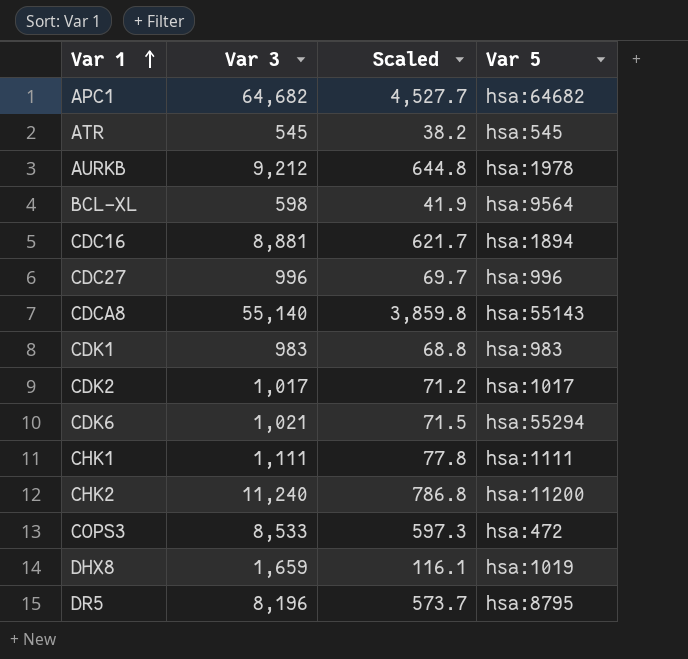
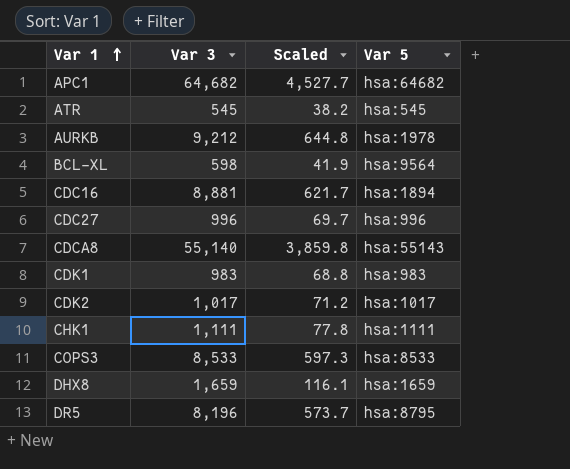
row CDK6: 1,021 | 71.5 | hsa:55294 -> none
row CHK2: 11,240 | 786.8 | hsa:11200 -> none
COPS3 | Var 5: hsa:472 -> hsa:8533
DHX8 | Var 5: hsa:1019 -> hsa:1659

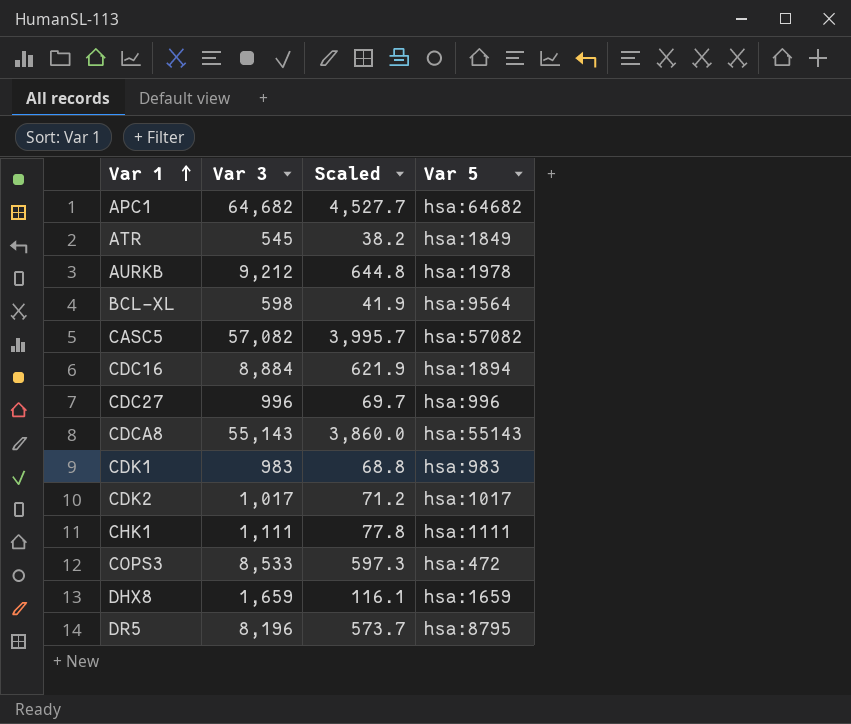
ATR | Var 5: hsa:545 -> hsa:1849
row CASC5: none -> 57,082 | 3,995.7 | hsa:57082
CDC16 | Var 3: 8,881 -> 8,884
CDC16 | Scaled: 621.7 -> 621.9
CDCA8 | Var 3: 55,140 -> 55,143
CDCA8 | Scaled: 3,859.8 -> 3,860.0
COPS3 | Var 5: hsa:8533 -> hsa:472

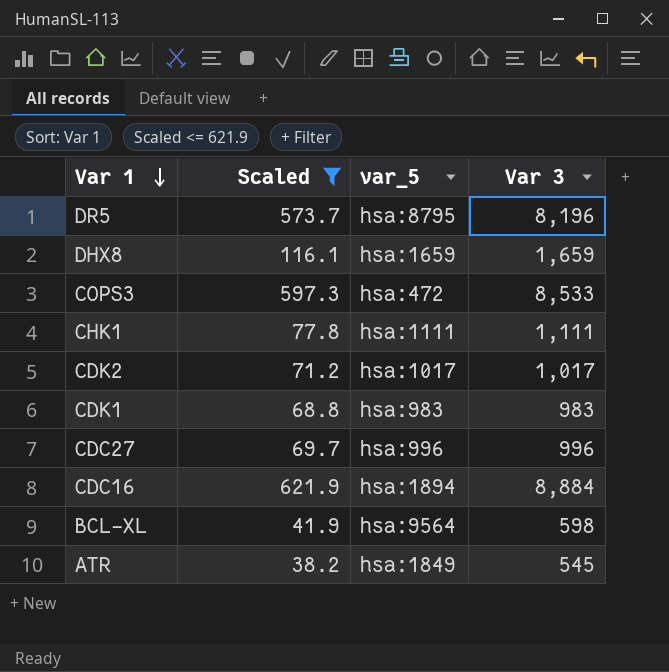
filter: none -> Scaled <= 621.9
row order: Var 1 ascending -> Var 1 descending
column name: Var 5 -> var_5
column Var 3 | position: 2 -> 4

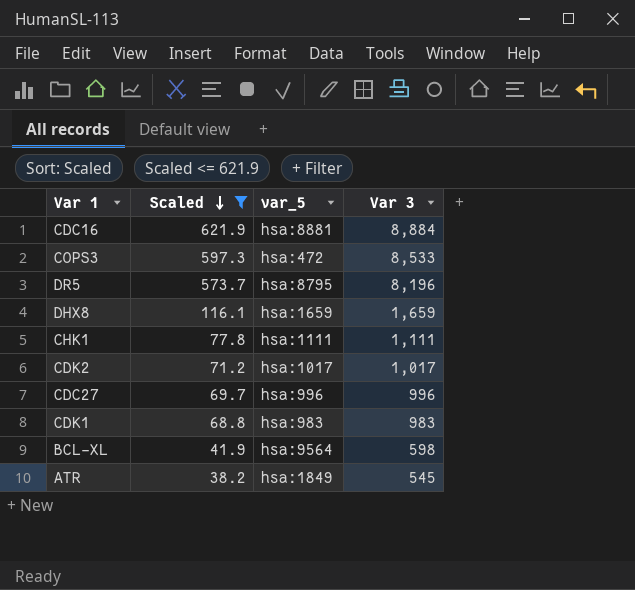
row order: Var 1 descending -> Scaled descending
CDC16 | var_5: hsa:1894 -> hsa:8881

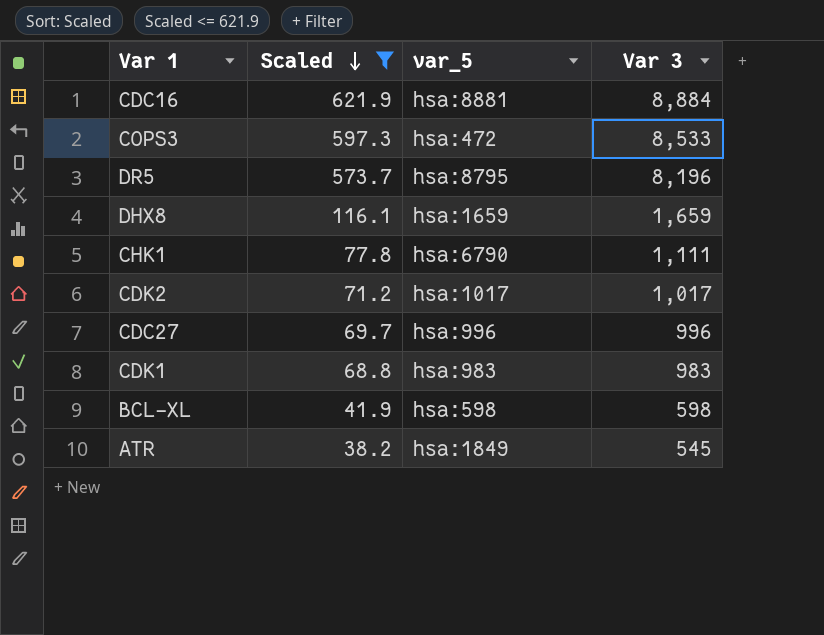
CHK1 | var_5: hsa:1111 -> hsa:6790
BCL-XL | var_5: hsa:9564 -> hsa:598

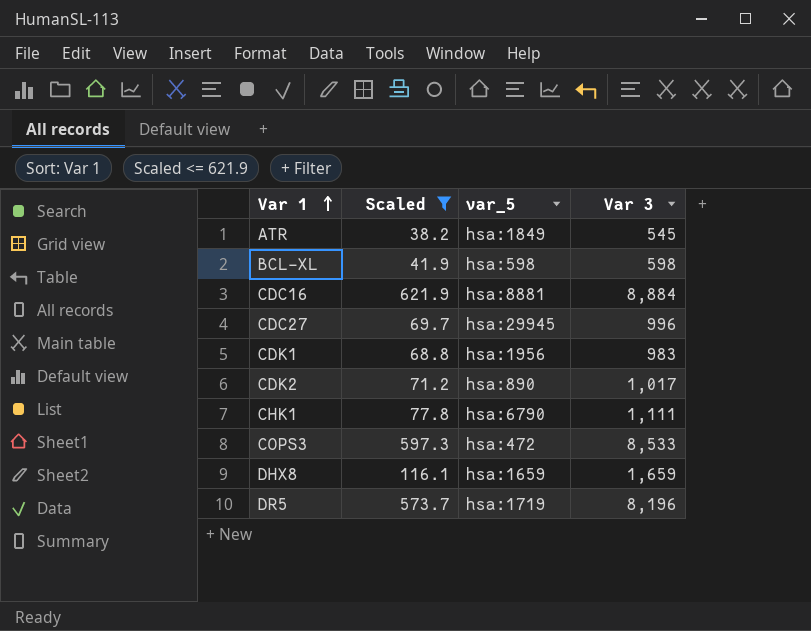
row order: Scaled descending -> Var 1 ascending
CDC27 | var_5: hsa:996 -> hsa:29945
CDK1 | var_5: hsa:983 -> hsa:1956
CDK2 | var_5: hsa:1017 -> hsa:890
DR5 | var_5: hsa:8795 -> hsa:1719

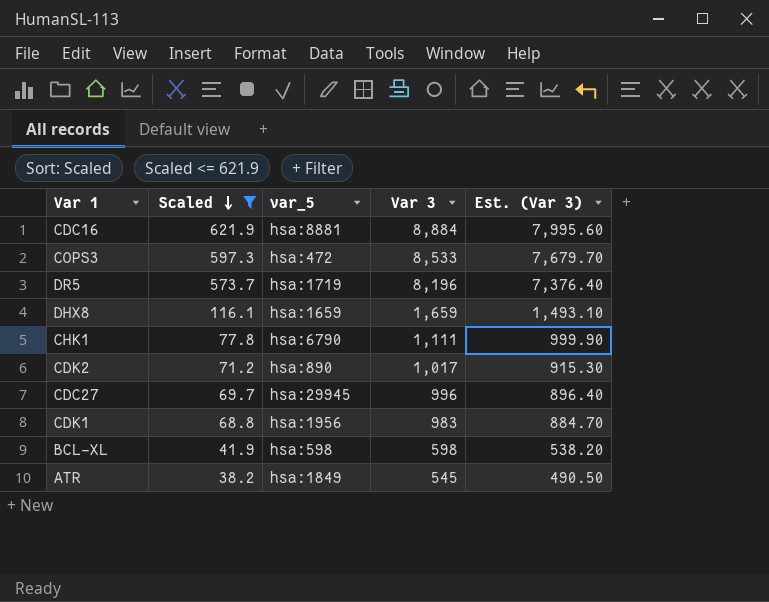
row order: Var 1 ascending -> Scaled descending
column Est. (Var 3) | formula: none -> [Var 3] * 0.9

